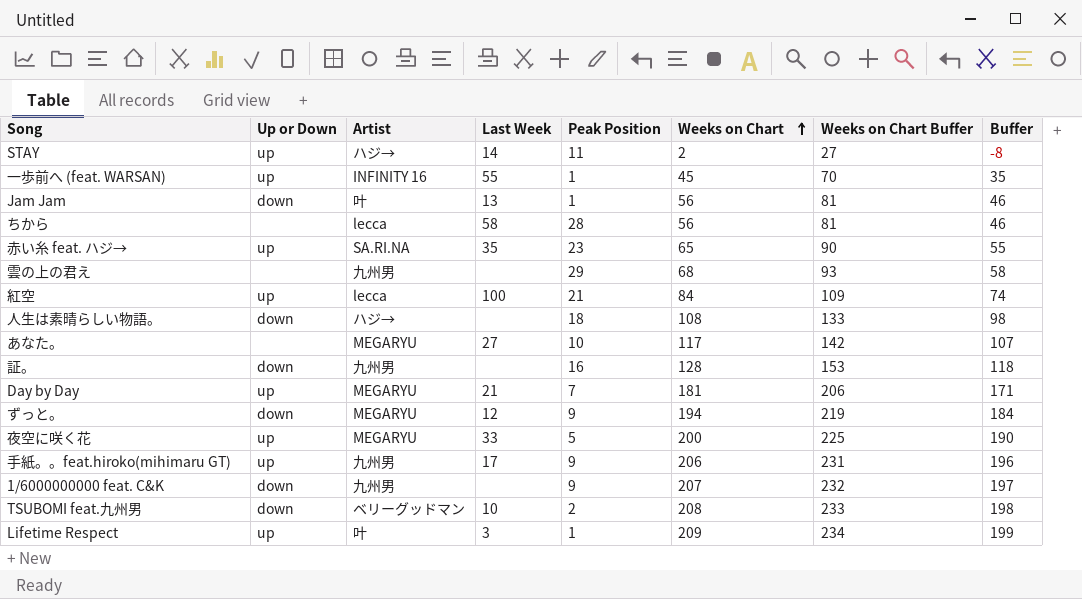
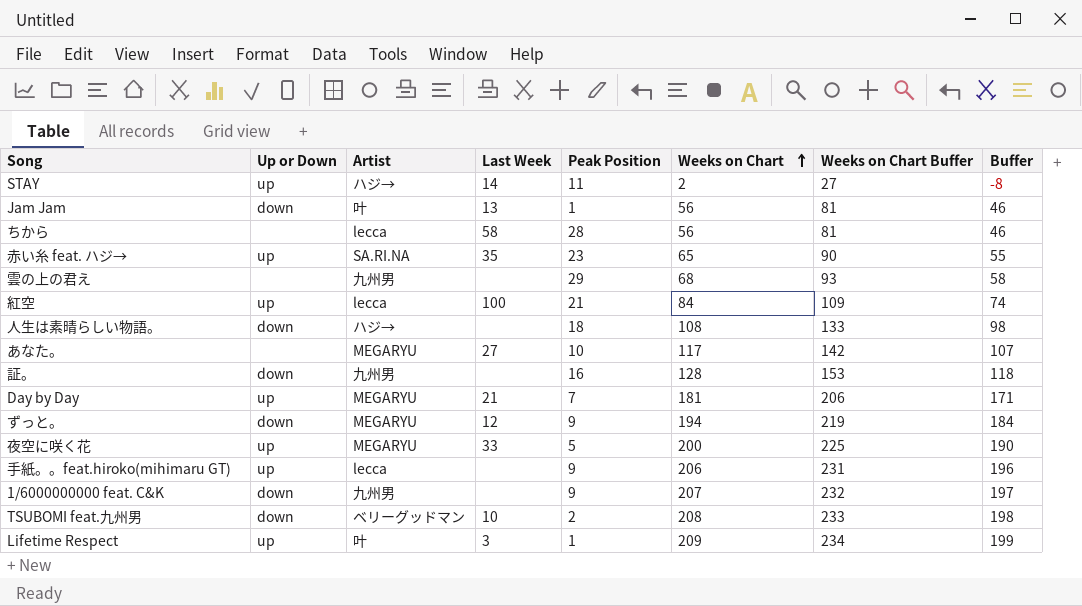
row 一歩前へ (feat. WARSAN): up | INFINITY 16 | 55 | 1 | 45 | 70 | 35 -> none
手紙。。feat.hiroko(mihimaru GT) | Artist: 九州男 -> lecca
手紙。。feat.hiroko(mihimaru GT) | Last Week: 17 -> none

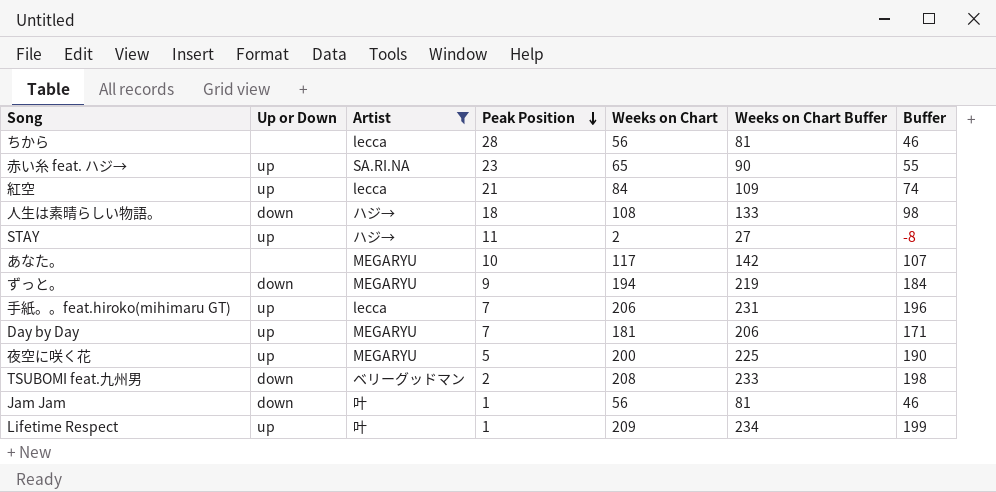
filter: none -> Artist != 九州男
row order: Weeks on Chart ascending -> Peak Position descending
column Last Week | position: 4 -> none
手紙。。feat.hiroko(mihimaru GT) | Peak Position: 9 -> 7

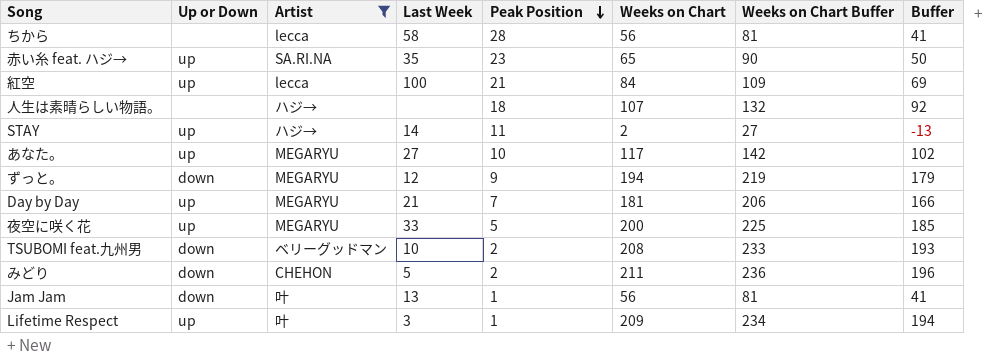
column Last Week | position: none -> 4
column Buffer | formula: [Weeks on Chart] - 10 -> [Weeks on Chart] - 15
row 手紙。。feat.hiroko(mihimaru GT): up | lecca | 7 | 206 | 231 | 196 -> none
人生は素晴らしい物語。 | Up or Down: down -> none
人生は素晴らしい物語。 | Weeks on Chart: 108 -> 107
人生は素晴らしい物語。 | Weeks on Chart Buffer: 133 -> 132
あなた。 | Up or Down: none -> up
row みどり: none -> down | CHEHON | 5 | 2 | 211 | 236 | 196

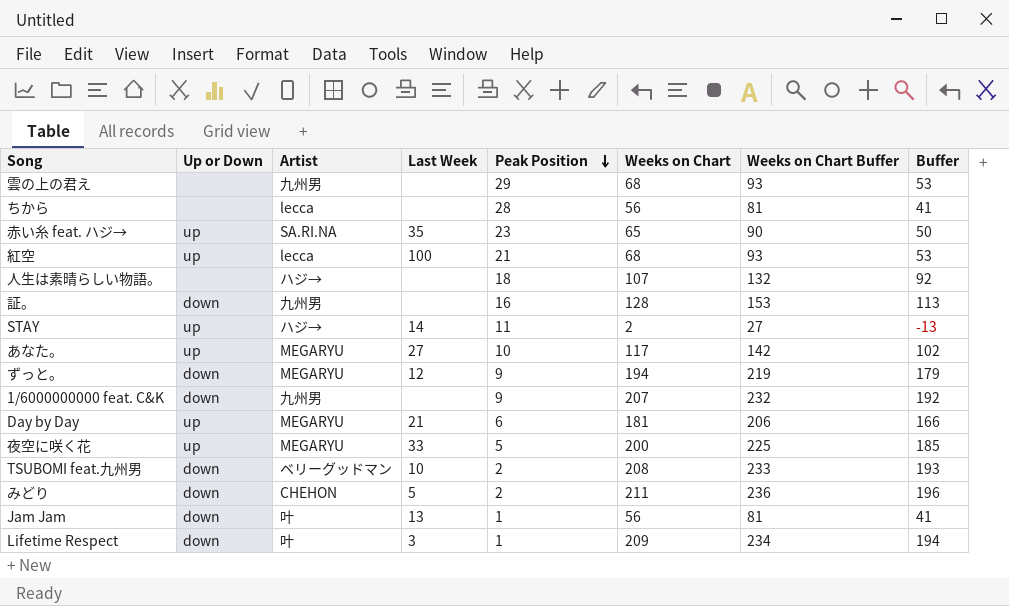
filter: Artist != 九州男 -> none
ちから | Last Week: 58 -> none
紅空 | Weeks on Chart: 84 -> 68
紅空 | Weeks on Chart Buffer: 109 -> 93
紅空 | Buffer: 69 -> 53
Day by Day | Peak Position: 7 -> 6
Lifetime Respect | Up or Down: up -> down

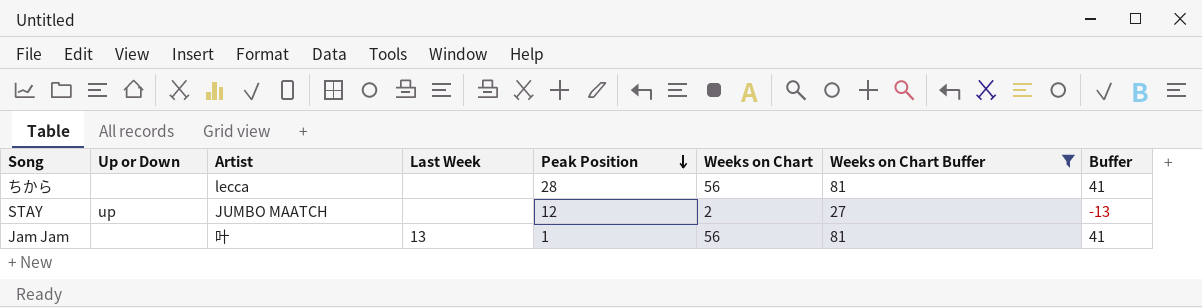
filter: none -> Weeks on Chart Buffer <= 81
STAY | Artist: ハジ→ -> JUMBO MAATCH
STAY | Last Week: 14 -> none
STAY | Peak Position: 11 -> 12
Jam Jam | Up or Down: down -> none

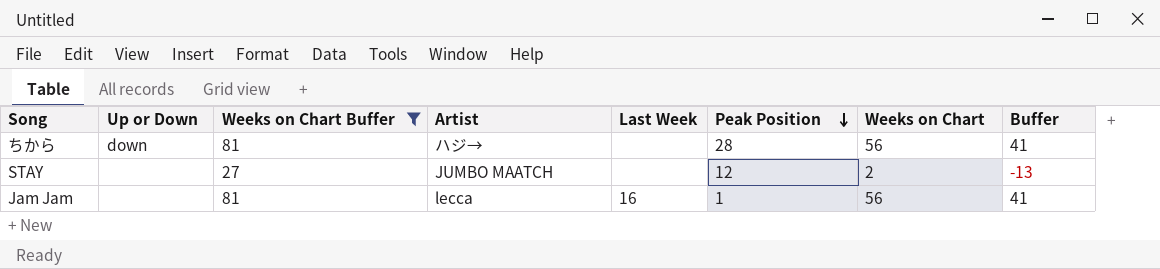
column Weeks on Chart Buffer | position: 7 -> 3
ちから | Up or Down: none -> down
ちから | Artist: lecca -> ハジ→
STAY | Up or Down: up -> none
Jam Jam | Artist: 叶 -> lecca
Jam Jam | Last Week: 13 -> 16

